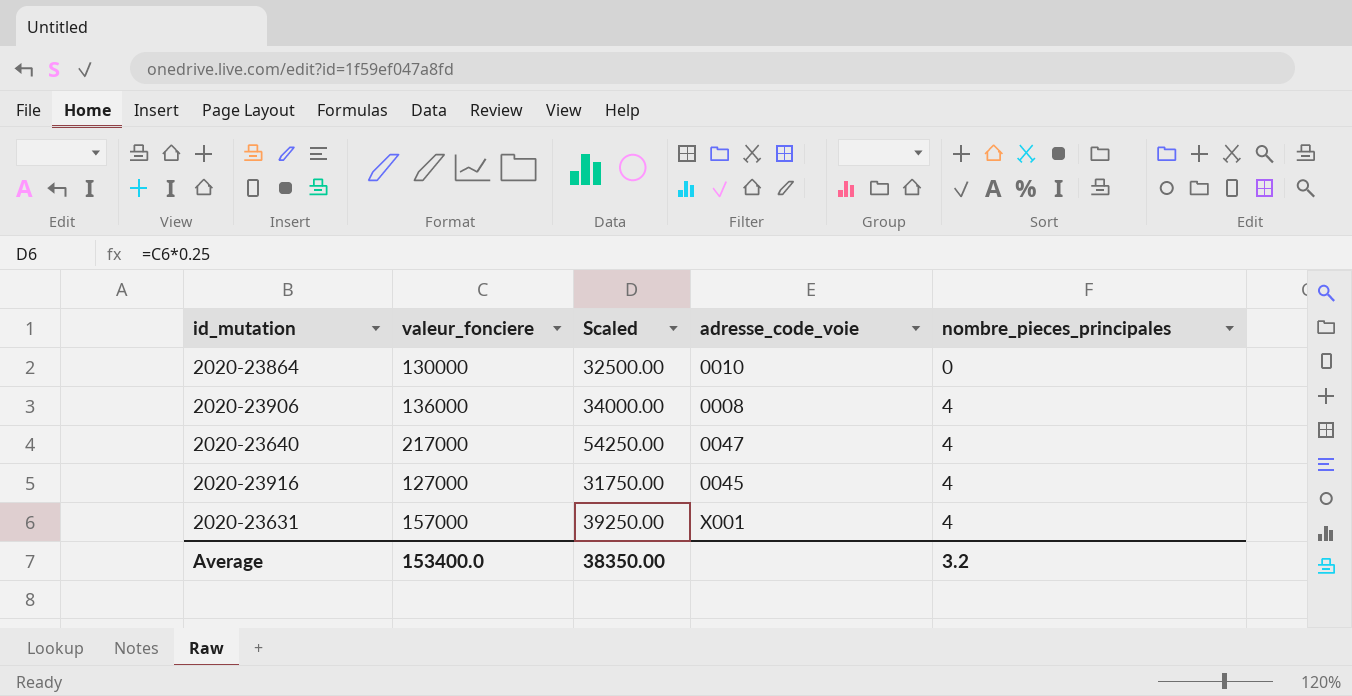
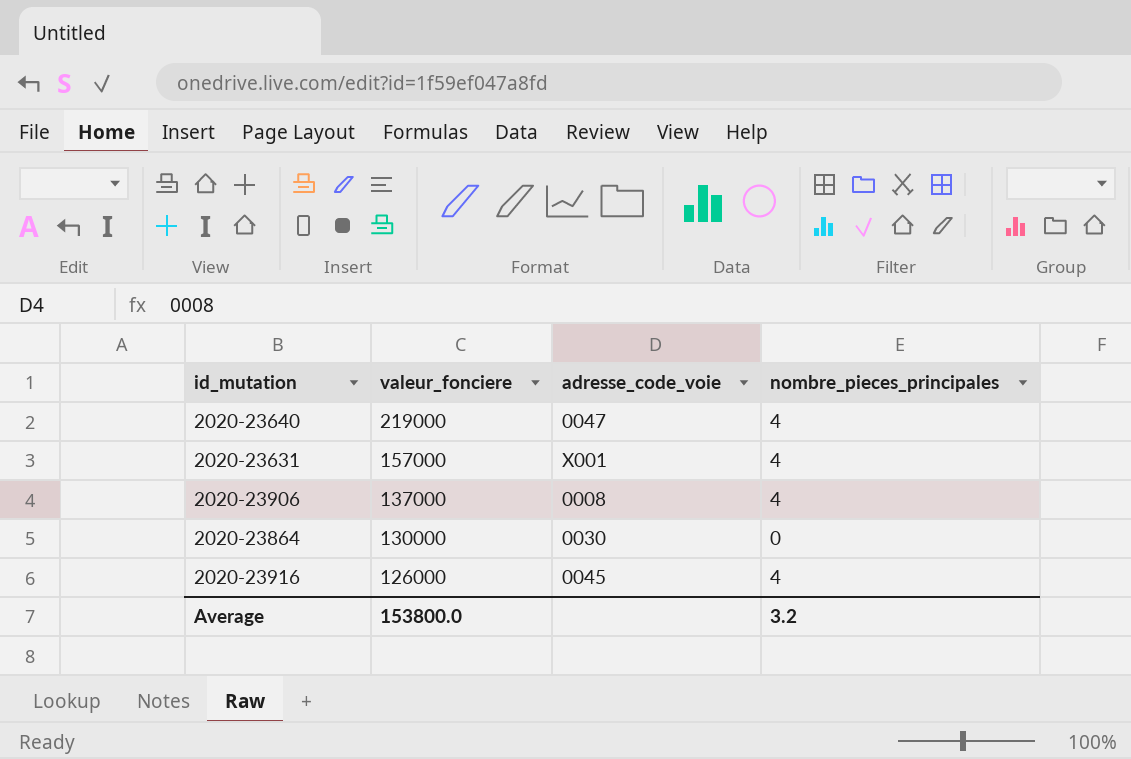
row order: nombre_pieces_principales ascending -> valeur_fonciere descending
column Scaled | formula: [valeur_fonciere] * 0.25 -> none
2020-23640 | valeur_fonciere: 217000 -> 219000
2020-23906 | valeur_fonciere: 136000 -> 137000
2020-23864 | adresse_code_voie: 0010 -> 0030
2020-23916 | valeur_fonciere: 127000 -> 126000
Average | valeur_fonciere: 153400.0 -> 153800.0

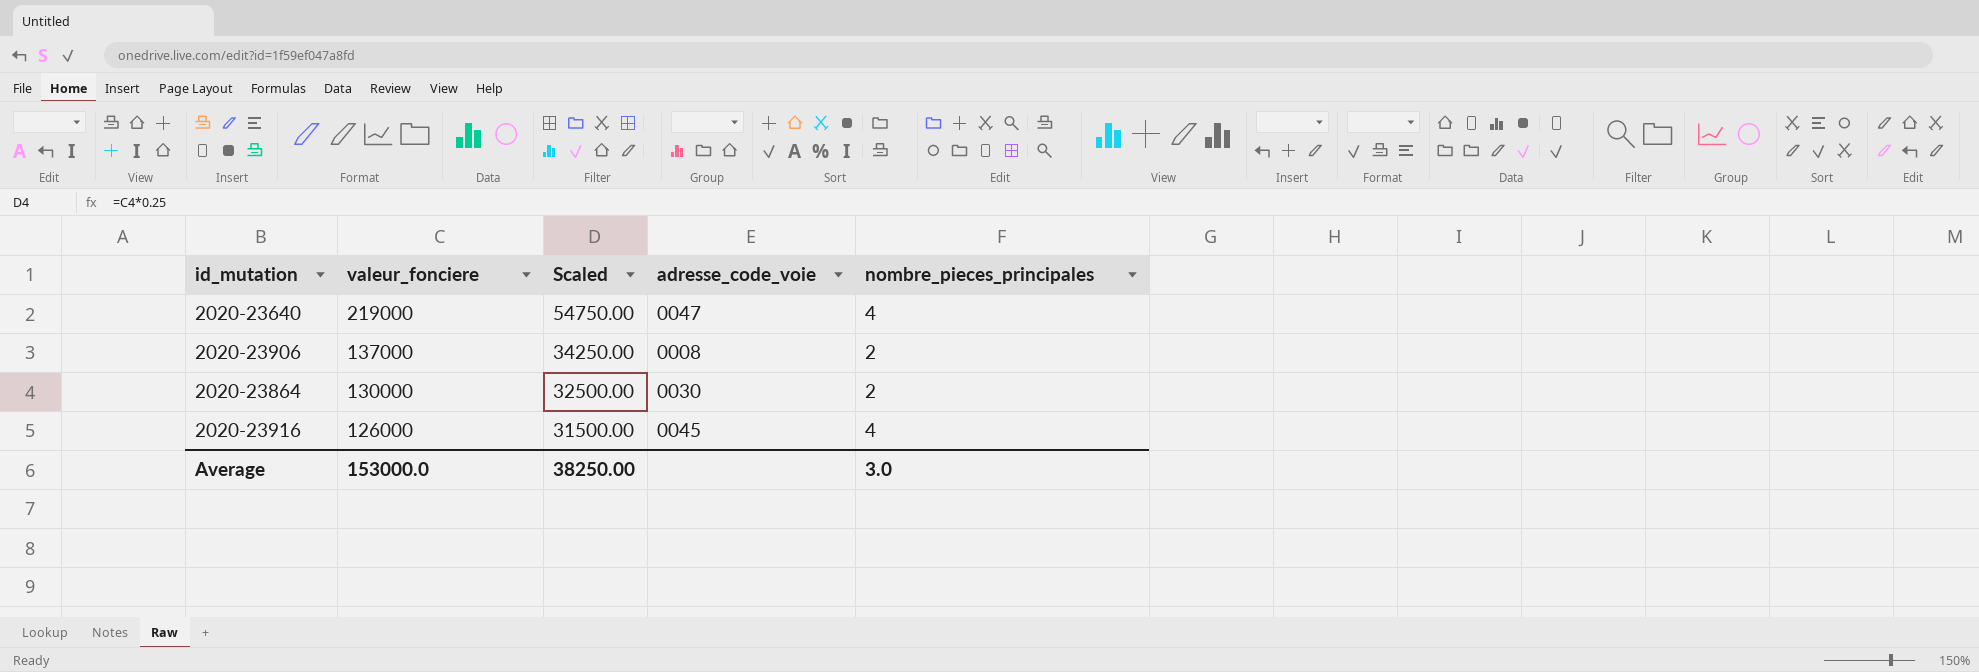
column Scaled | formula: none -> [valeur_fonciere] * 0.25
row 2020-23631: 157000 | X001 | 4 -> none
2020-23906 | nombre_pieces_principales: 4 -> 2
2020-23864 | nombre_pieces_principales: 0 -> 2
Average | valeur_fonciere: 153800.0 -> 153000.0
Average | nombre_pieces_principales: 3.2 -> 3.0

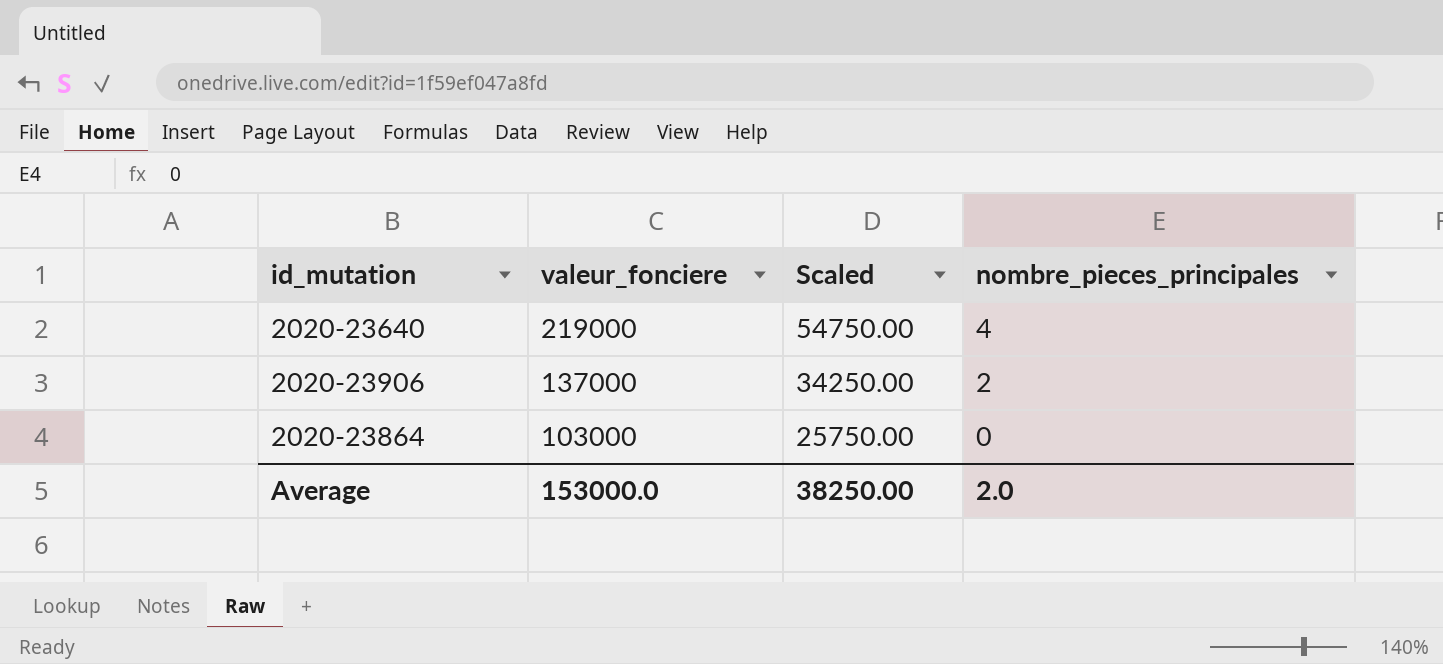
column adresse_code_voie | position: 4 -> none
row 2020-23916: 126000 | 31500.00 | 0045 | 4 -> none
2020-23864 | valeur_fonciere: 130000 -> 103000
2020-23864 | Scaled: 32500.00 -> 25750.00
2020-23864 | nombre_pieces_principales: 2 -> 0
Average | nombre_pieces_principales: 3.0 -> 2.0

